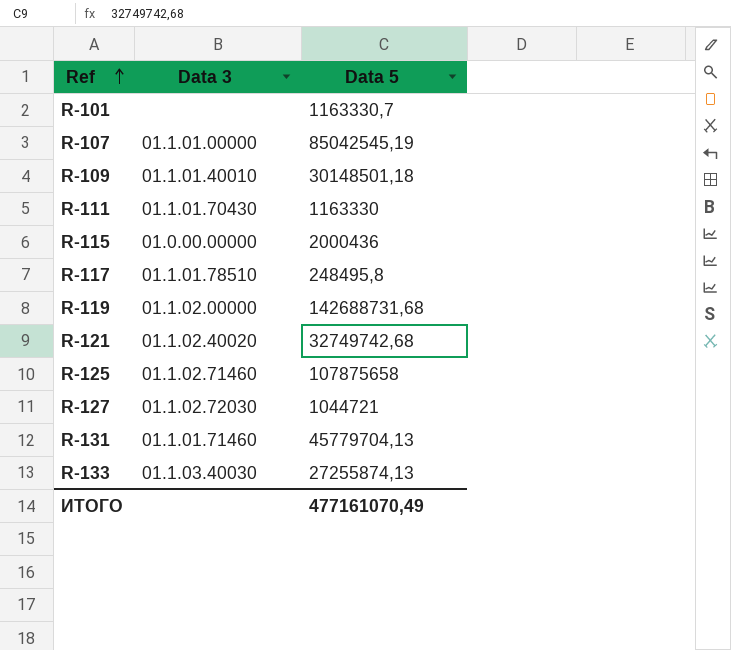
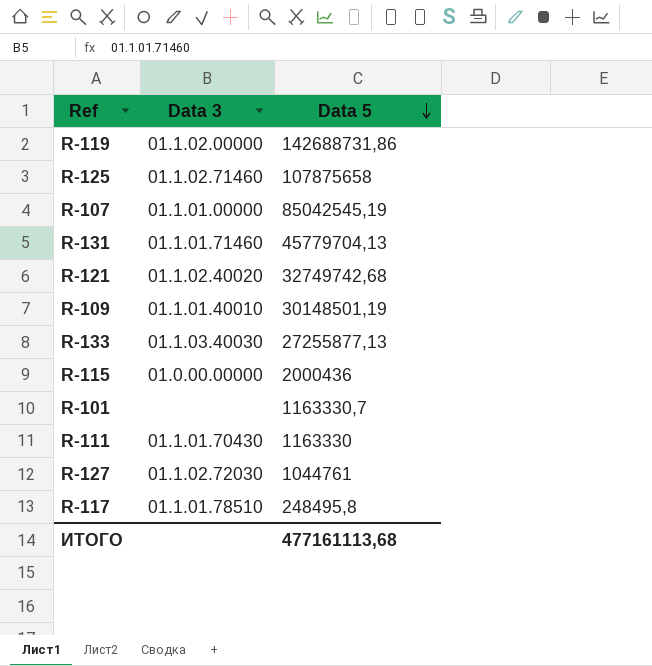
row order: Ref ascending -> Data 5 descending
R-119 | Data 5: 142688731,68 -> 142688731,86
R-109 | Data 5: 30148501,18 -> 30148501,19
R-133 | Data 5: 27255874,13 -> 27255877,13
R-127 | Data 5: 1044721 -> 1044761
ИТОГО | Data 5: 477161070,49 -> 477161113,68

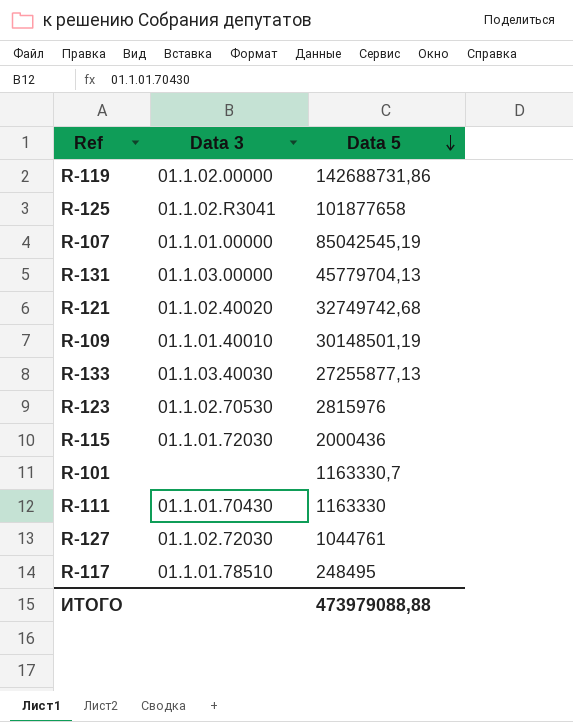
R-125 | Data 3: 01.1.02.71460 -> 01.1.02.R3041
R-125 | Data 5: 107875658 -> 101877658
R-131 | Data 3: 01.1.01.71460 -> 01.1.03.00000
row R-123: none -> 01.1.02.70530 | 2815976
R-115 | Data 3: 01.0.00.00000 -> 01.1.01.72030
R-117 | Data 5: 248495,8 -> 248495
ИТОГО | Data 5: 477161113,68 -> 473979088,88

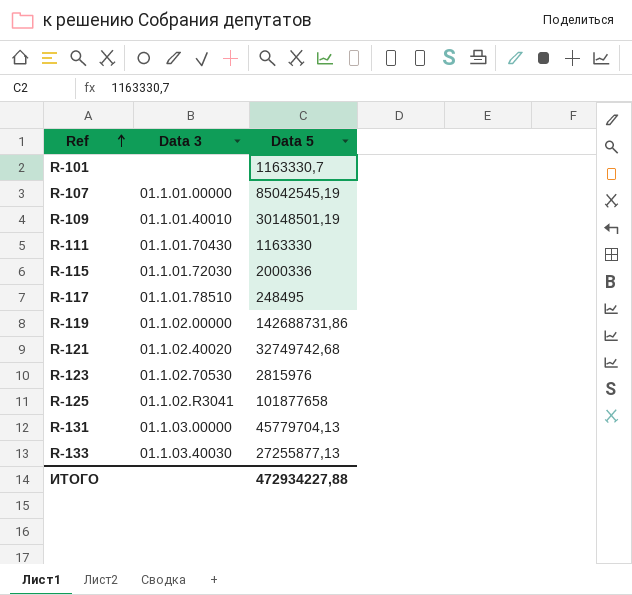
row order: Data 5 descending -> Ref ascending
row R-127: 01.1.02.72030 | 1044761 -> none
R-115 | Data 5: 2000436 -> 2000336
ИТОГО | Data 5: 473979088,88 -> 472934227,88

